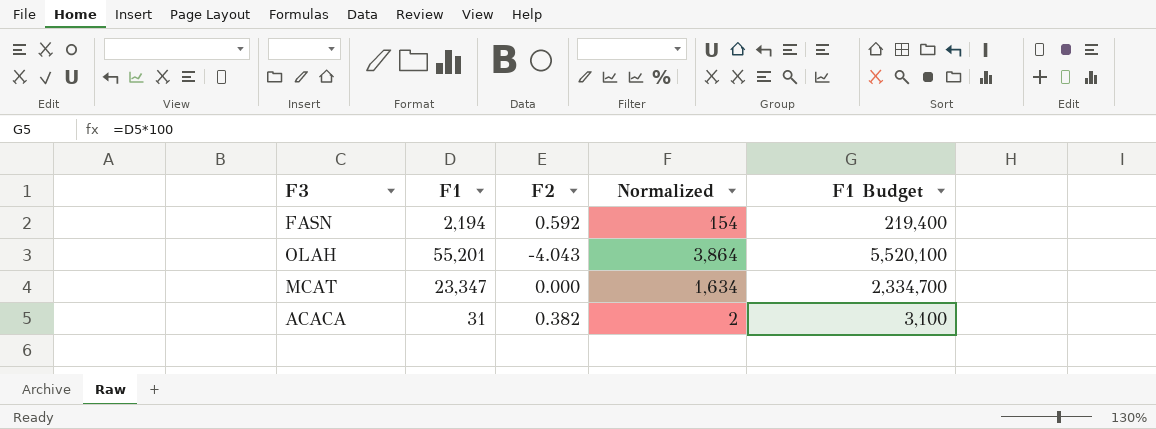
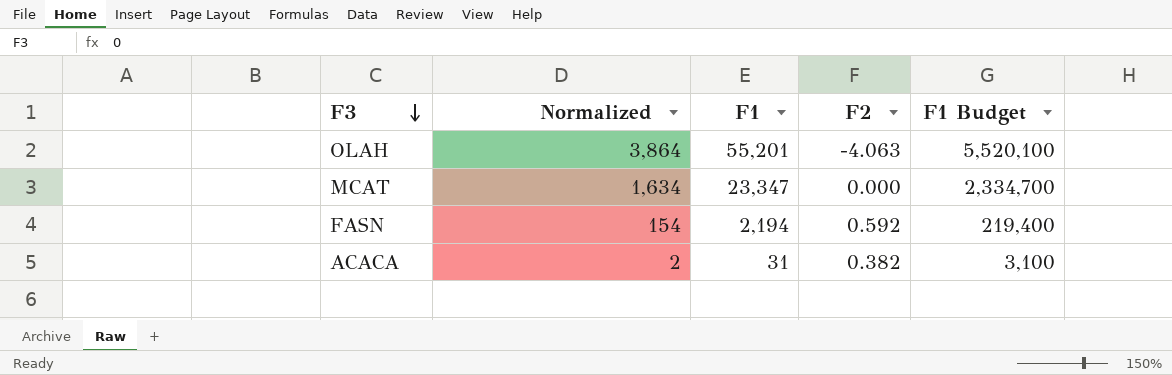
row order: none -> F3 descending
column Normalized | position: 4 -> 2
OLAH | F2: -4.043 -> -4.063

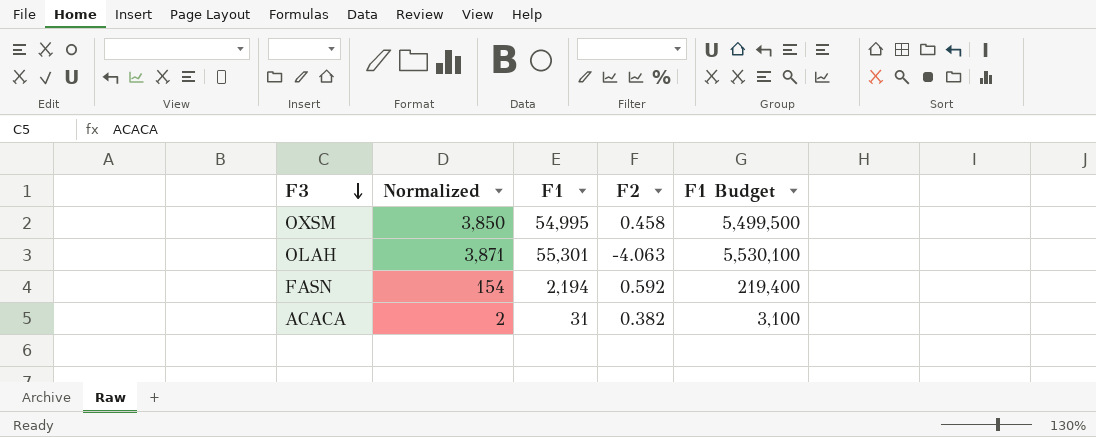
row MCAT: 1,634 | 23,347 | 0.000 | 2,334,700 -> none
row OXSM: none -> 3,850 | 54,995 | 0.458 | 5,499,500
OLAH | Normalized: 3,864 -> 3,871
OLAH | F1: 55,201 -> 55,301
OLAH | F1 Budget: 5,520,100 -> 5,530,100

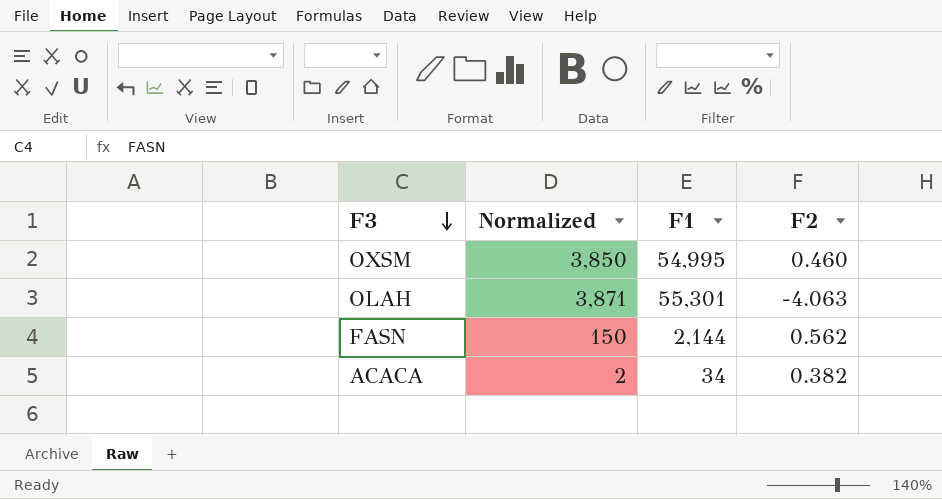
column F1 Budget | formula: [F1] * 100 -> none
OXSM | F2: 0.458 -> 0.460
FASN | Normalized: 154 -> 150
FASN | F1: 2,194 -> 2,144
FASN | F2: 0.592 -> 0.562
ACACA | F1: 31 -> 34

